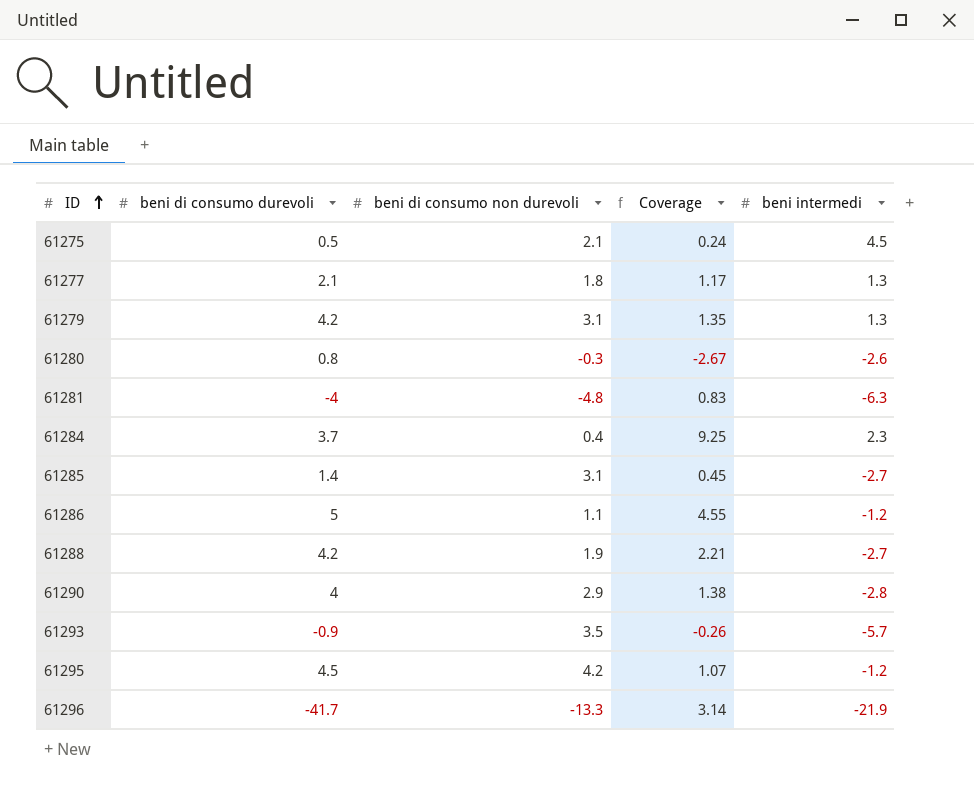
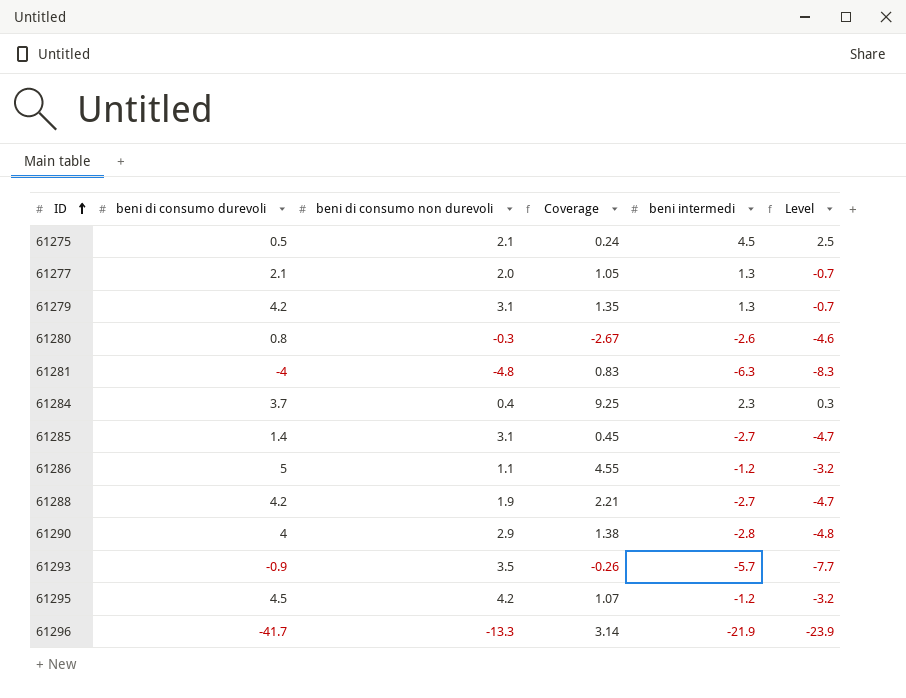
column Level | formula: none -> [beni intermedi] - 2
61277 | beni di consumo non durevoli: 1.8 -> 2.0
61277 | Coverage: 1.17 -> 1.05

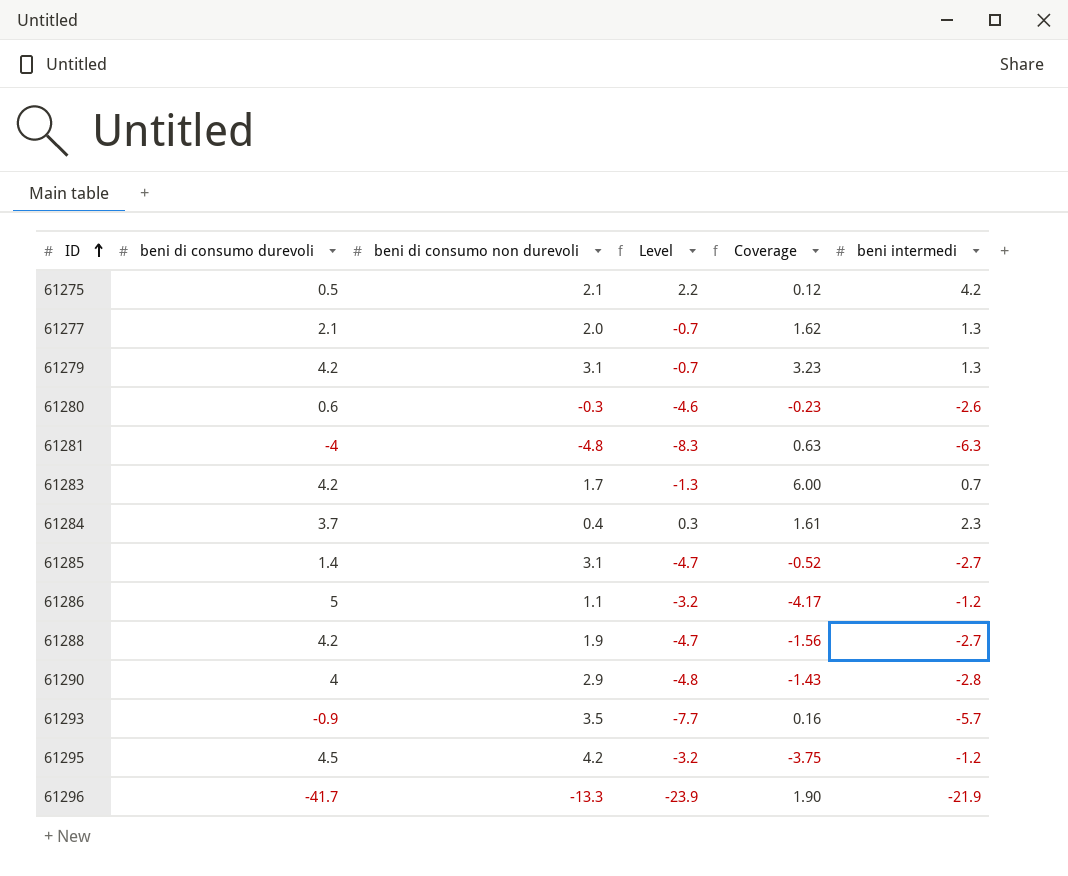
column Level | position: 6 -> 4
column Coverage | formula: [beni di consumo durevoli] / [beni di consumo non durevoli] -> [beni di consumo durevoli] / [beni intermedi]
61275 | Level: 2.5 -> 2.2
61275 | beni intermedi: 4.5 -> 4.2
61280 | beni di consumo durevoli: 0.8 -> 0.6
row 61283: none -> 4.2 | 1.7 | -1.3 | 6.00 | 0.7

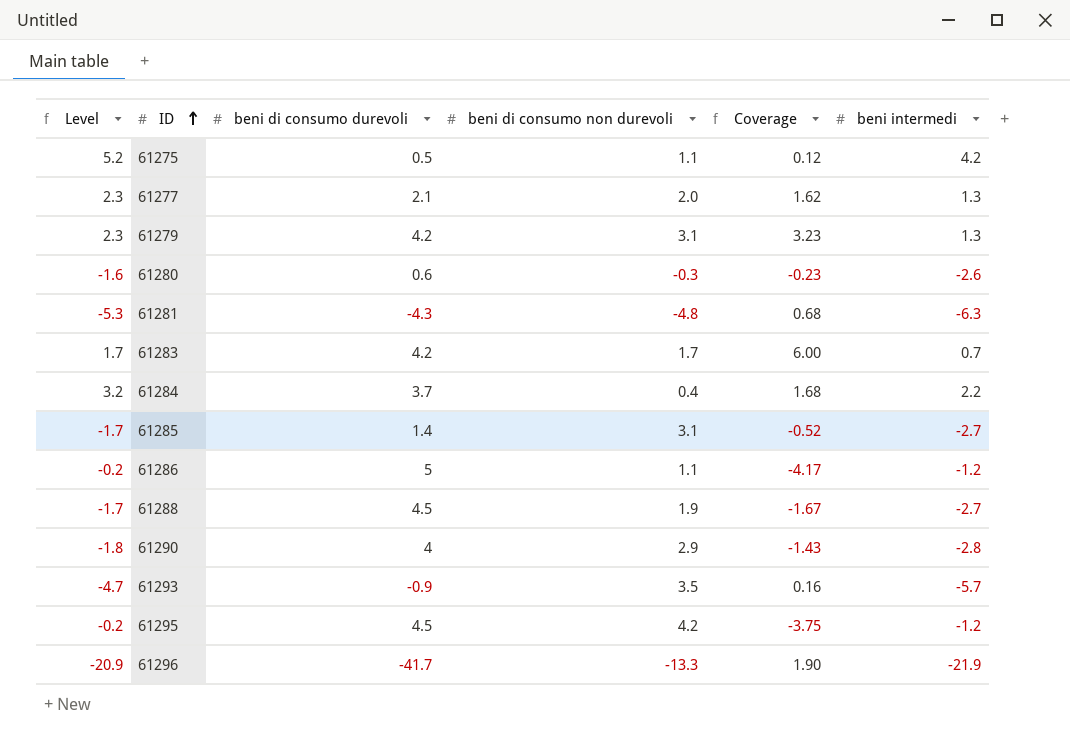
column Level | formula: [beni intermedi] - 2 -> [beni intermedi] + 1
column Level | position: 4 -> 1
61275 | beni di consumo non durevoli: 2.1 -> 1.1
61281 | beni di consumo durevoli: -4 -> -4.3
61281 | Coverage: 0.63 -> 0.68
61284 | Coverage: 1.61 -> 1.68
61284 | beni intermedi: 2.3 -> 2.2
61288 | beni di consumo durevoli: 4.2 -> 4.5
61288 | Coverage: -1.56 -> -1.67

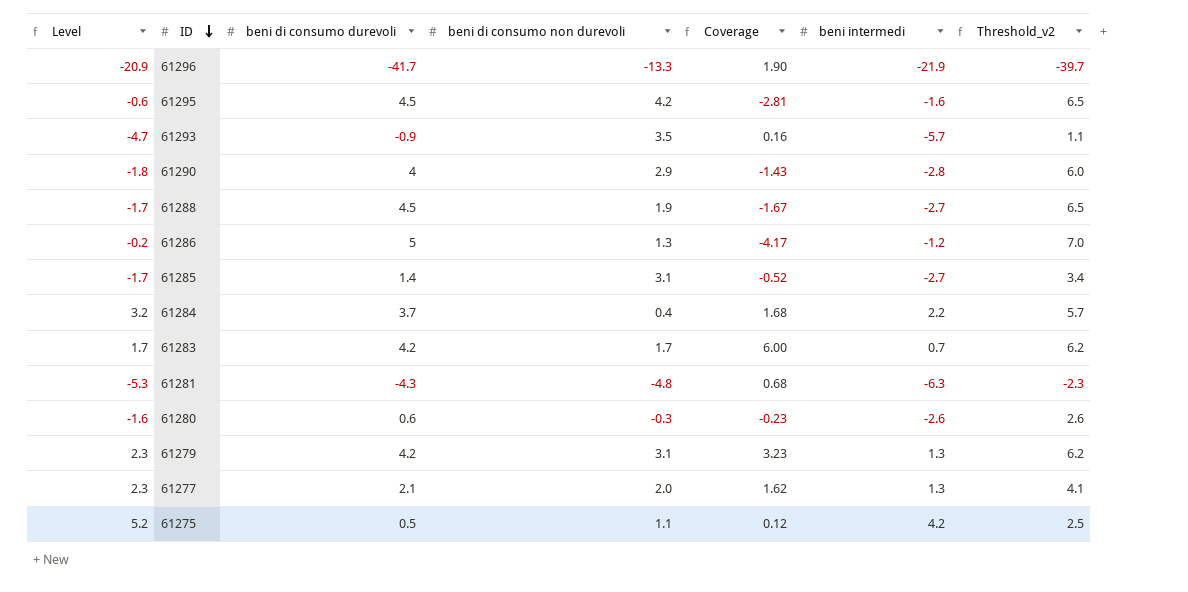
row order: ID ascending -> ID descending
column Threshold_v2 | formula: none -> [beni di consumo durevoli] + 2
61295 | Level: -0.2 -> -0.6
61295 | Coverage: -3.75 -> -2.81
61295 | beni intermedi: -1.2 -> -1.6
61286 | beni di consumo non durevoli: 1.1 -> 1.3

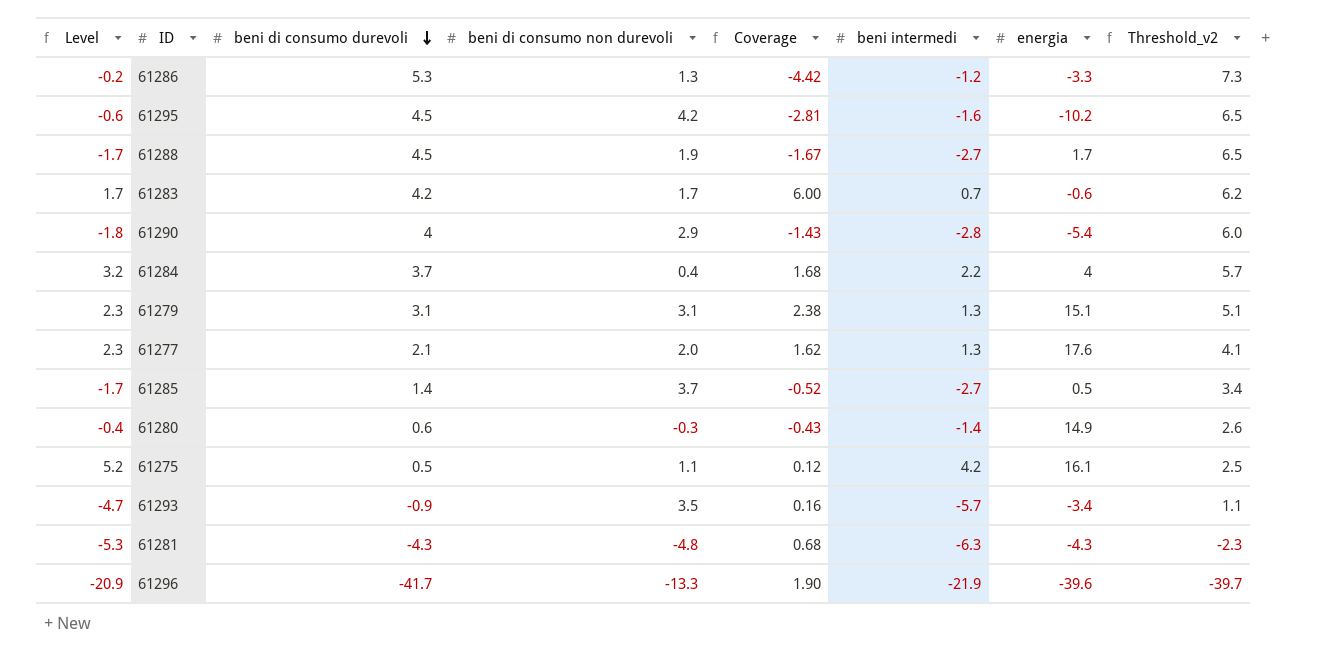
row order: ID descending -> beni di consumo durevoli descending
column energia | position: none -> 7
61286 | beni di consumo durevoli: 5 -> 5.3
61286 | Coverage: -4.17 -> -4.42
61286 | Threshold_v2: 7.0 -> 7.3
61279 | beni di consumo durevoli: 4.2 -> 3.1
61279 | Coverage: 3.23 -> 2.38
61279 | Threshold_v2: 6.2 -> 5.1
61285 | beni di consumo non durevoli: 3.1 -> 3.7
61280 | Level: -1.6 -> -0.4
61280 | Coverage: -0.23 -> -0.43
61280 | beni intermedi: -2.6 -> -1.4

